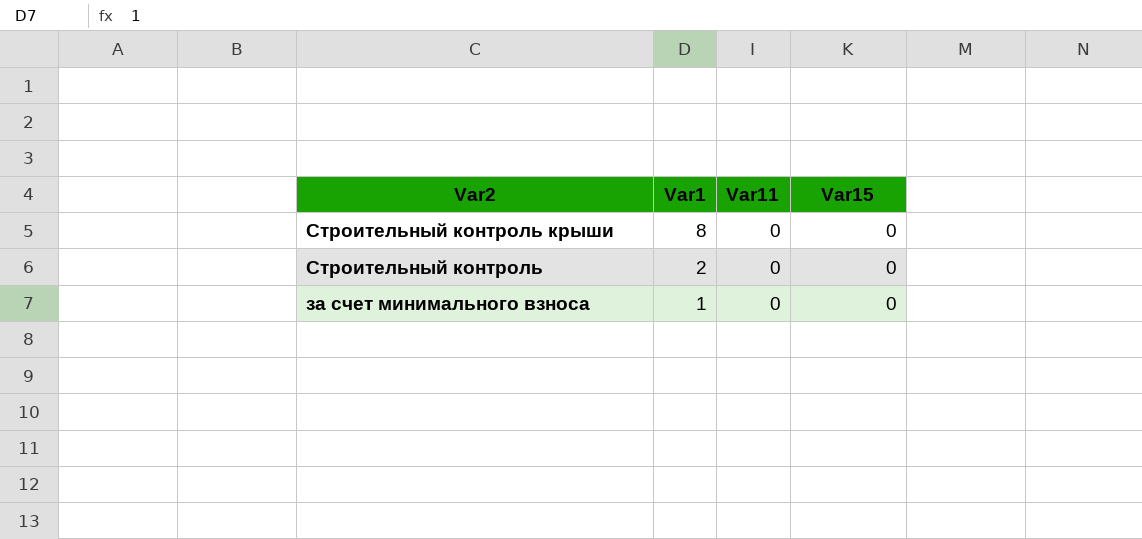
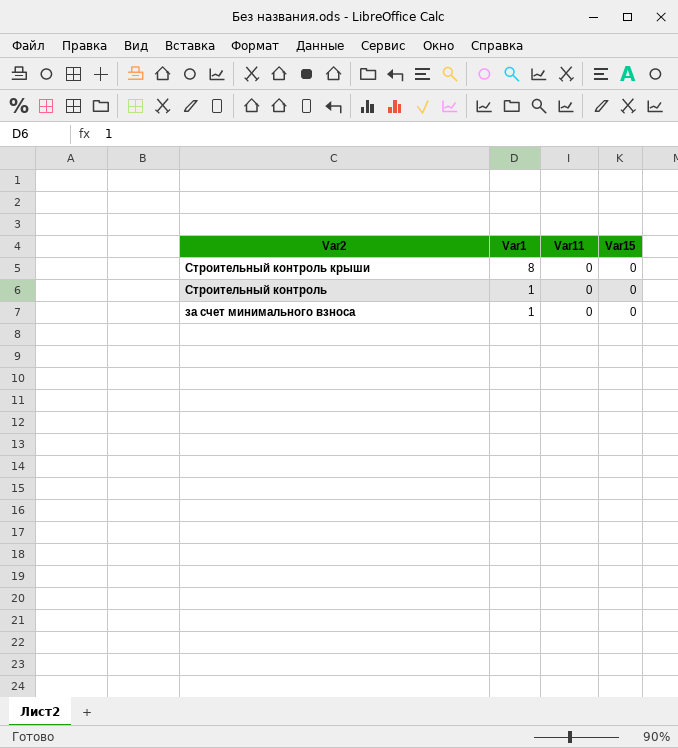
Строительный контроль | Var1: 2 -> 1

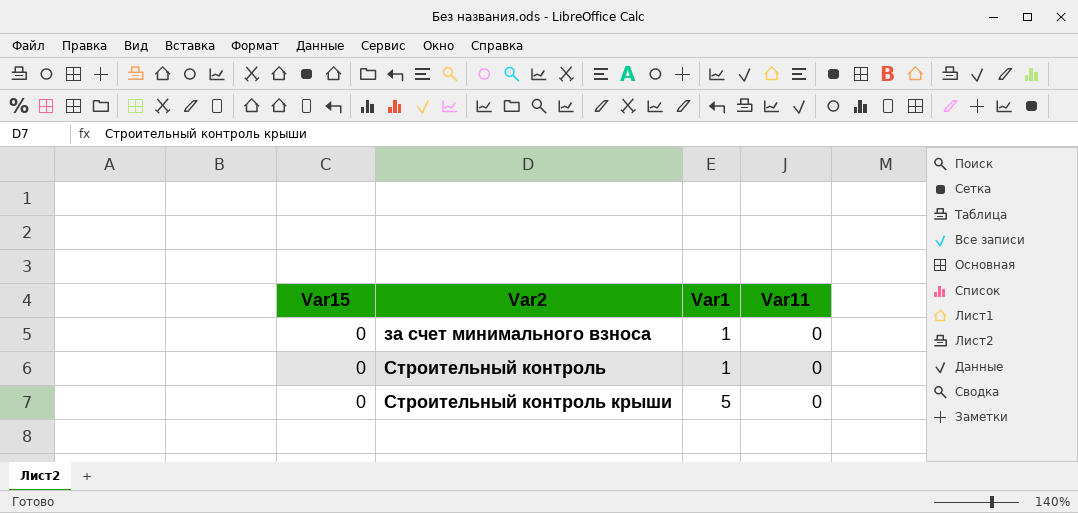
row order: Var2 descending -> Var2 ascending
column Var15 | position: 4 -> 1
Строительный контроль крыши | Var1: 8 -> 5

